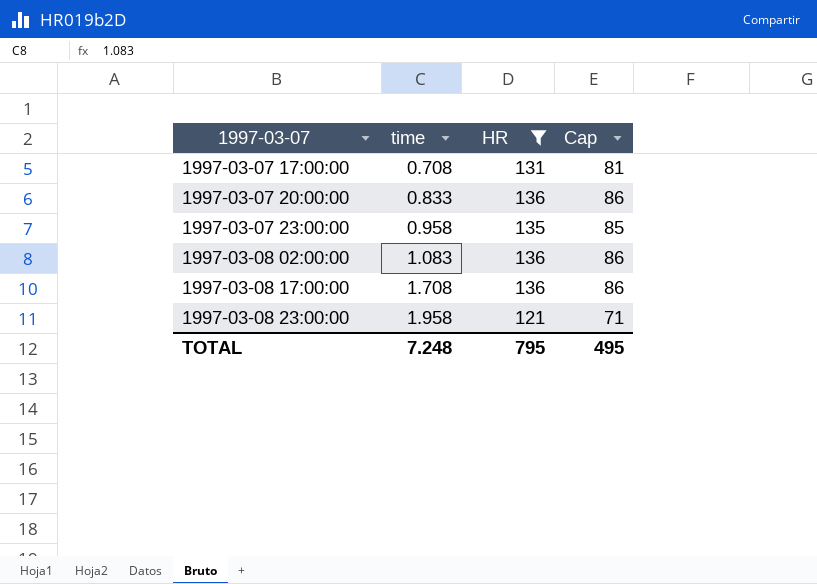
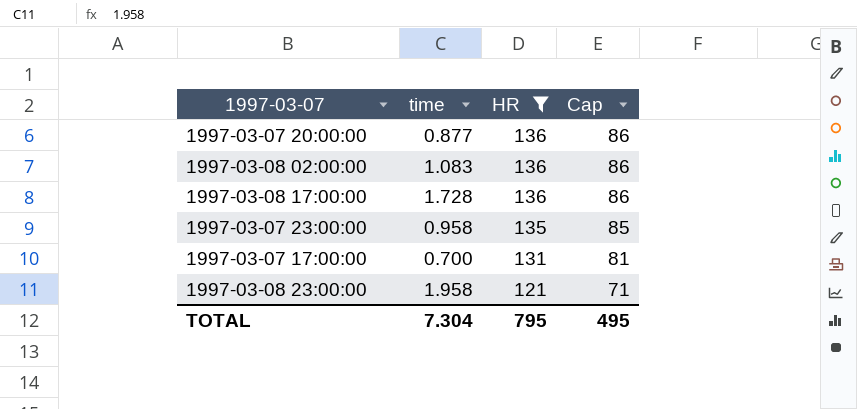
row order: 1997-03-07 ascending -> HR descending
1997-03-07 20:00:00 | time: 0.833 -> 0.877
1997-03-08 17:00:00 | time: 1.708 -> 1.728
1997-03-07 17:00:00 | time: 0.708 -> 0.700
TOTAL | time: 7.248 -> 7.304

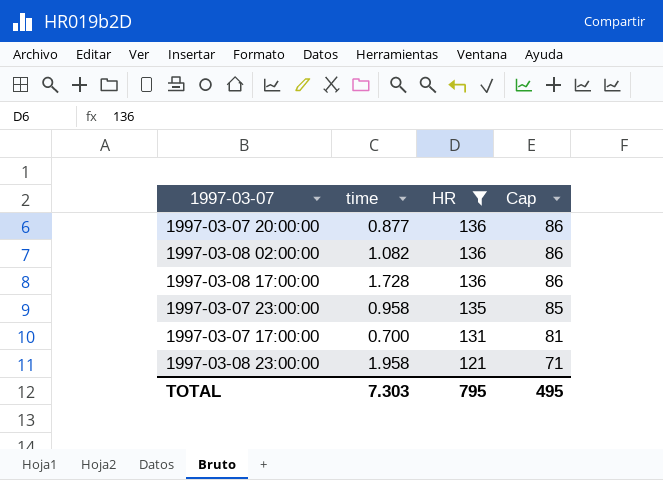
1997-03-08 02:00:00 | time: 1.083 -> 1.082
TOTAL | time: 7.304 -> 7.303

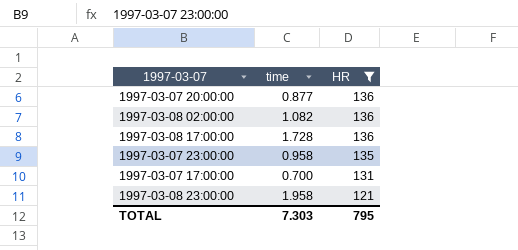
column Cap | formula: [HR] - 50 -> none

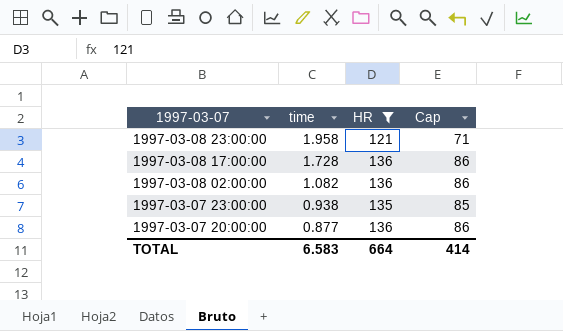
row order: HR descending -> 1997-03-07 descending
column Cap | formula: none -> [HR] - 50
row 1997-03-07 17:00:00: 0.700 | 131 -> none
1997-03-07 23:00:00 | time: 0.958 -> 0.938
TOTAL | time: 7.303 -> 6.583
TOTAL | HR: 795 -> 664

